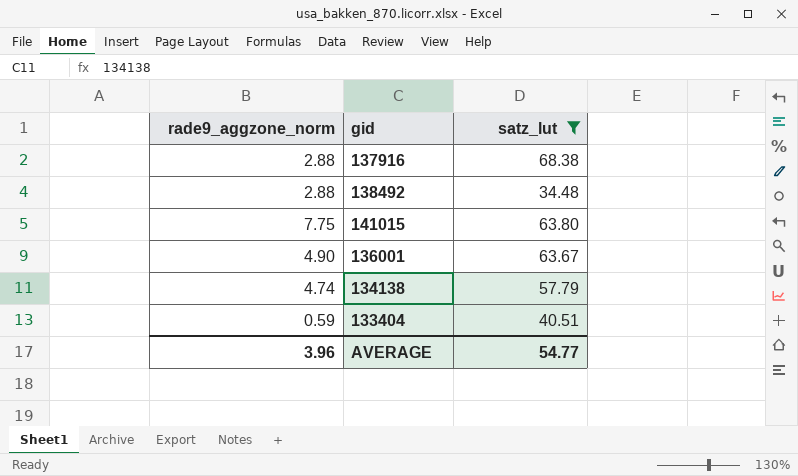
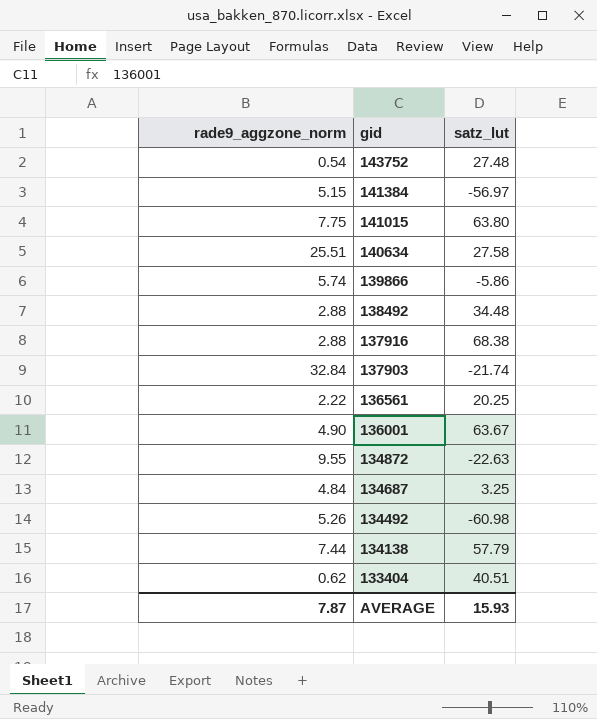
filter: satz_lut >= 34.48 -> none
row order: none -> gid descending
134138 | rade9_aggzone_norm: 4.74 -> 7.44
133404 | rade9_aggzone_norm: 0.59 -> 0.62
AVERAGE | rade9_aggzone_norm: 3.96 -> 7.87
AVERAGE | satz_lut: 54.77 -> 15.93

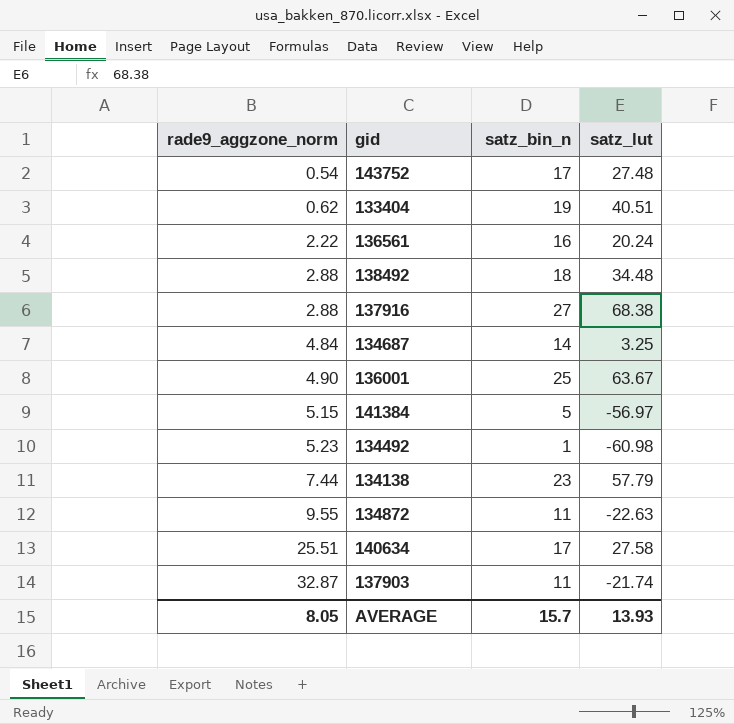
row order: gid descending -> rade9_aggzone_norm ascending
column satz_bin_n | position: none -> 3
row 141015: 7.75 | 63.80 -> none
row 139866: 5.74 | -5.86 -> none
136561 | satz_lut: 20.25 -> 20.24
134492 | rade9_aggzone_norm: 5.26 -> 5.23
137903 | rade9_aggzone_norm: 32.84 -> 32.87
AVERAGE | rade9_aggzone_norm: 7.87 -> 8.05
AVERAGE | satz_lut: 15.93 -> 13.93

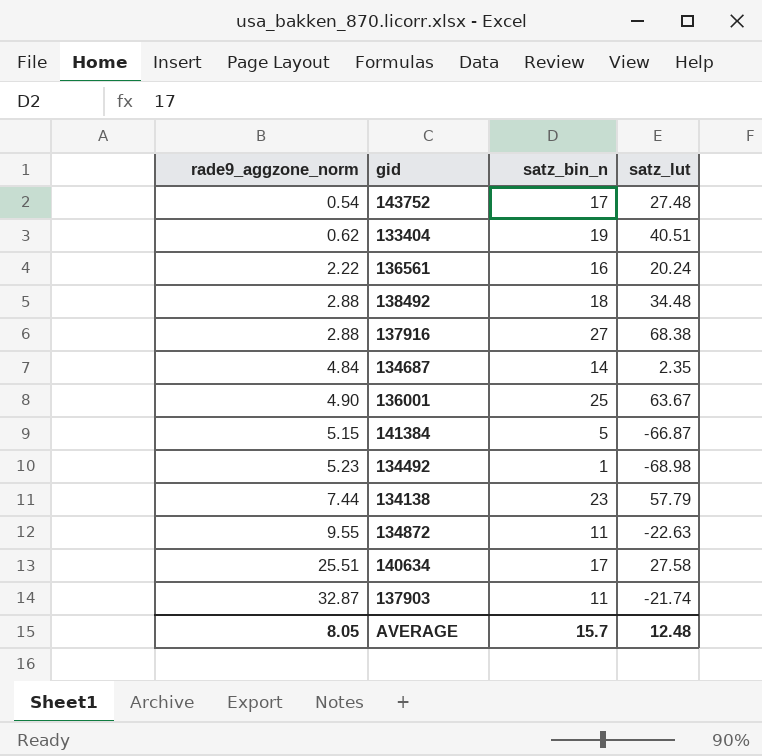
134687 | satz_lut: 3.25 -> 2.35
141384 | satz_lut: -56.97 -> -66.87
134492 | satz_lut: -60.98 -> -68.98
AVERAGE | satz_lut: 13.93 -> 12.48

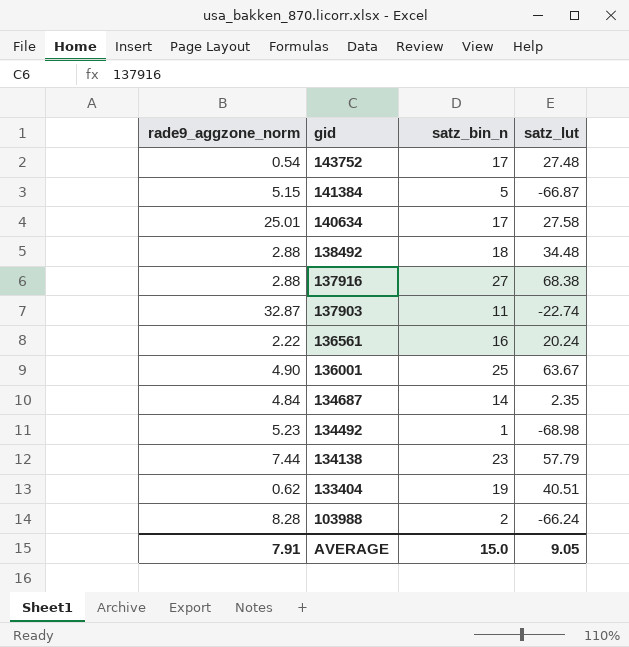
row order: rade9_aggzone_norm ascending -> gid descending
row 134872: 9.55 | 11 | -22.63 -> none
140634 | rade9_aggzone_norm: 25.51 -> 25.01
137903 | satz_lut: -21.74 -> -22.74
row 103988: none -> 8.28 | 2 | -66.24
AVERAGE | rade9_aggzone_norm: 8.05 -> 7.91
AVERAGE | satz_bin_n: 15.7 -> 15.0
AVERAGE | satz_lut: 12.48 -> 9.05

